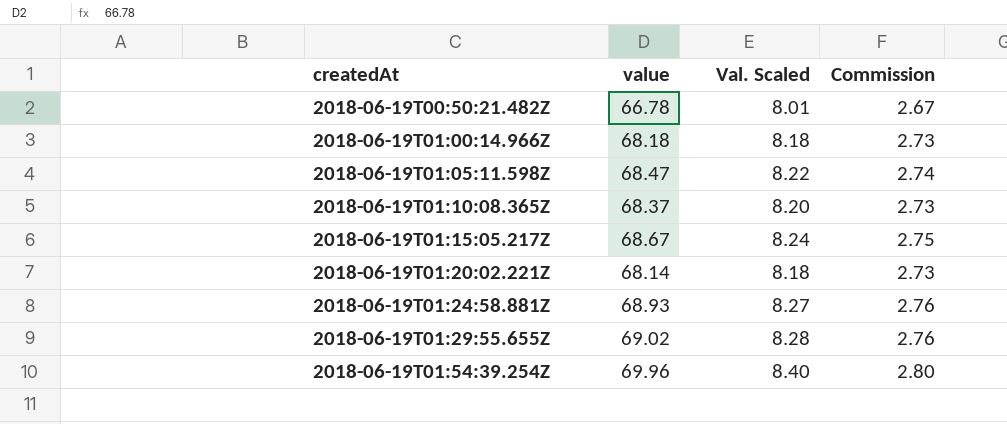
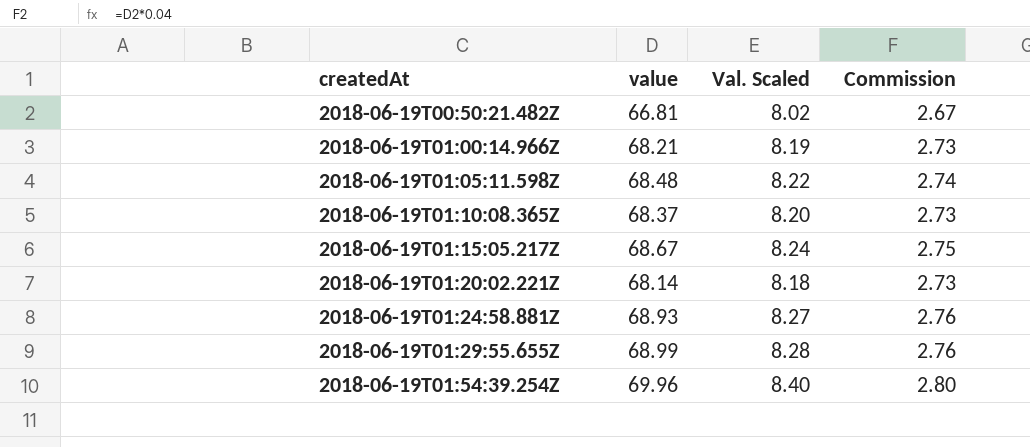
2018-06-19T00:50:21.482Z | value: 66.78 -> 66.81
2018-06-19T00:50:21.482Z | Val. Scaled: 8.01 -> 8.02
2018-06-19T01:00:14.966Z | value: 68.18 -> 68.21
2018-06-19T01:00:14.966Z | Val. Scaled: 8.18 -> 8.19
2018-06-19T01:05:11.598Z | value: 68.47 -> 68.48
2018-06-19T01:29:55.655Z | value: 69.02 -> 68.99

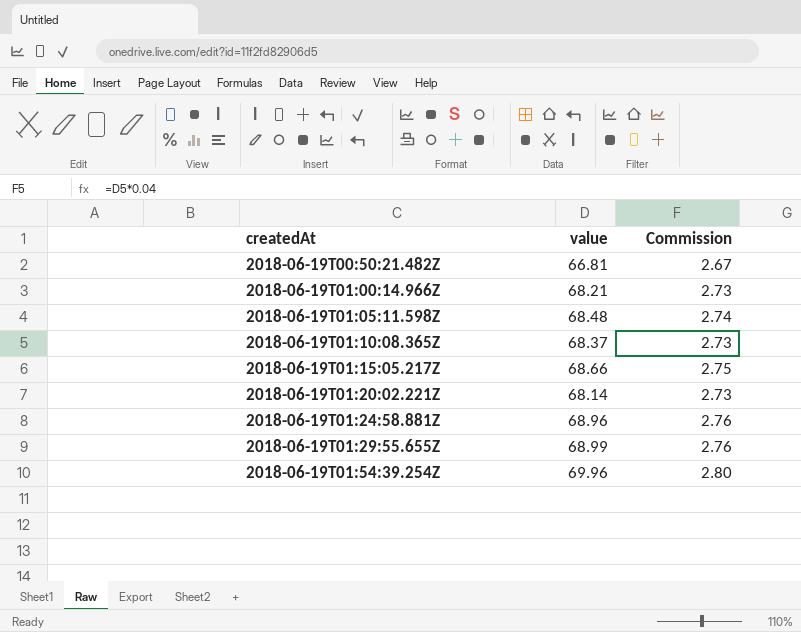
column Val. Scaled | formula: [value] * 0.12 -> none
2018-06-19T01:15:05.217Z | value: 68.67 -> 68.66
2018-06-19T01:24:58.881Z | value: 68.93 -> 68.96

